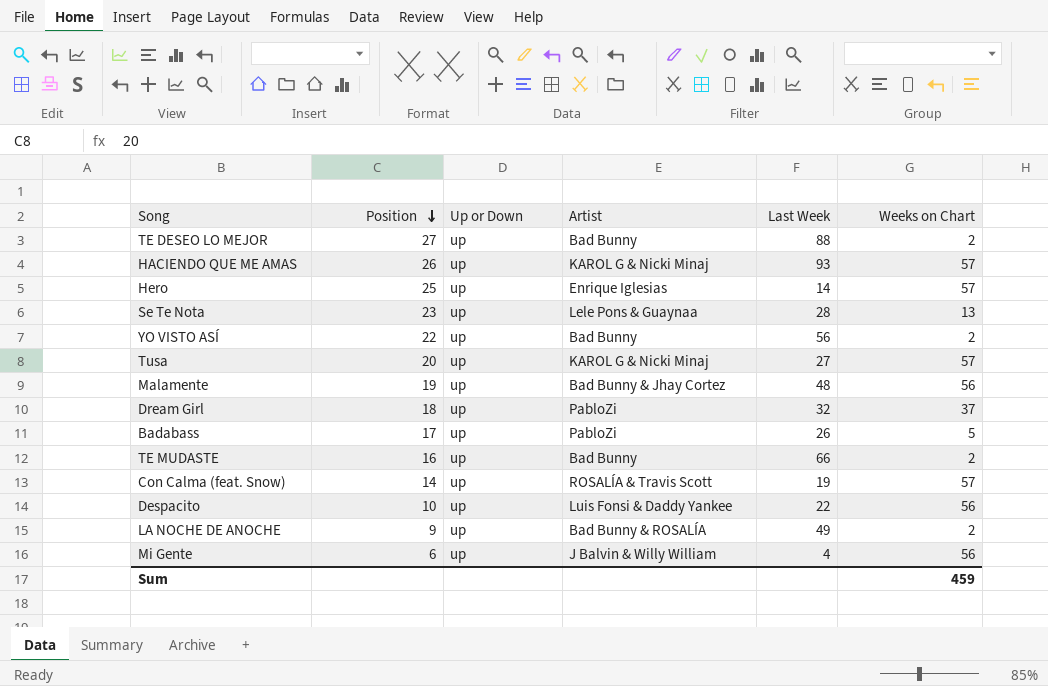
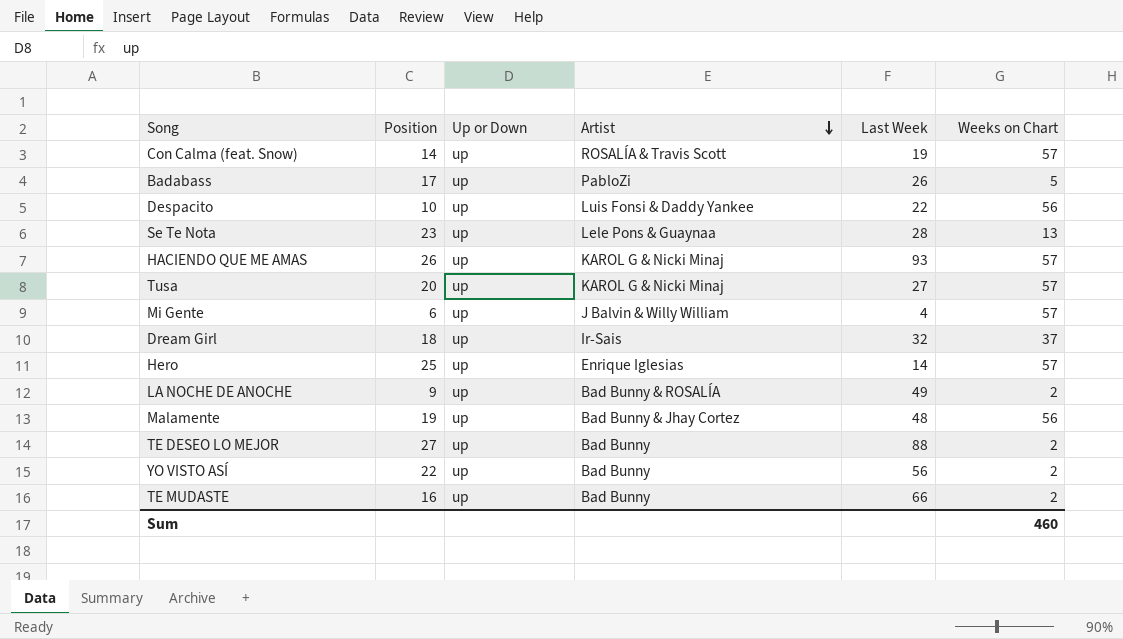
row order: Position descending -> Artist descending
Mi Gente | Weeks on Chart: 56 -> 57
Dream Girl | Artist: PabloZi -> Ir-Sais
Sum | Weeks on Chart: 459 -> 460

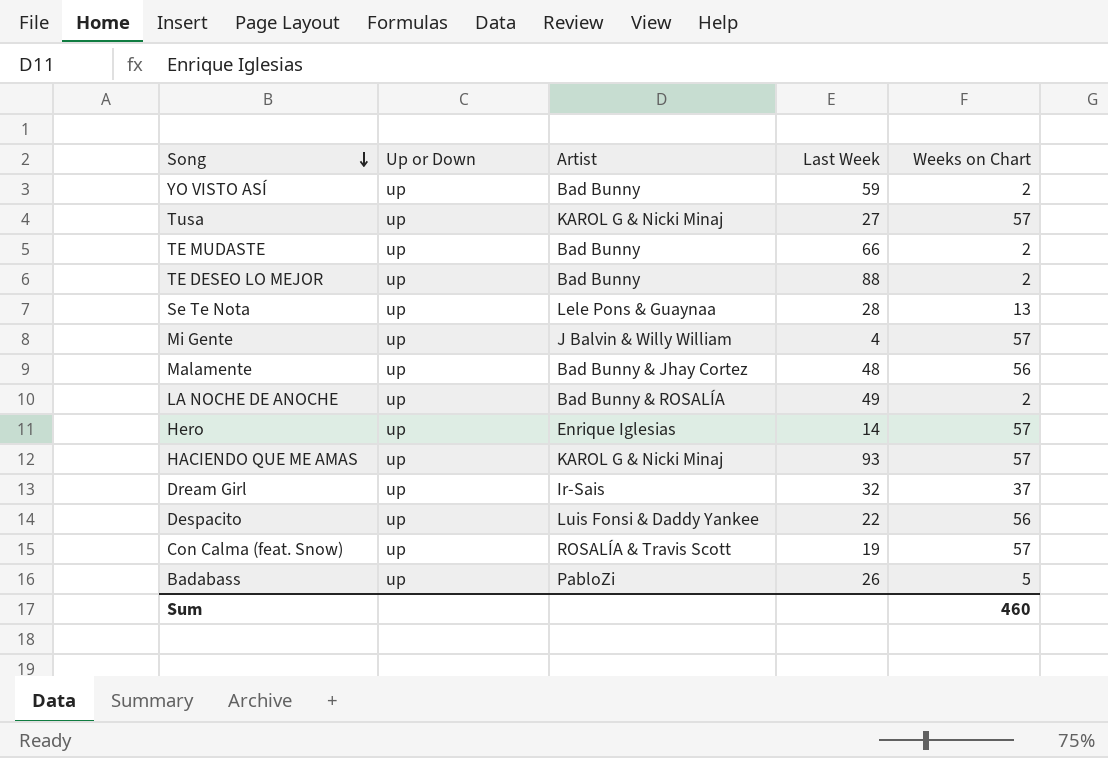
row order: Artist descending -> Song descending
column Position | position: 2 -> none
YO VISTO ASÍ | Last Week: 56 -> 59

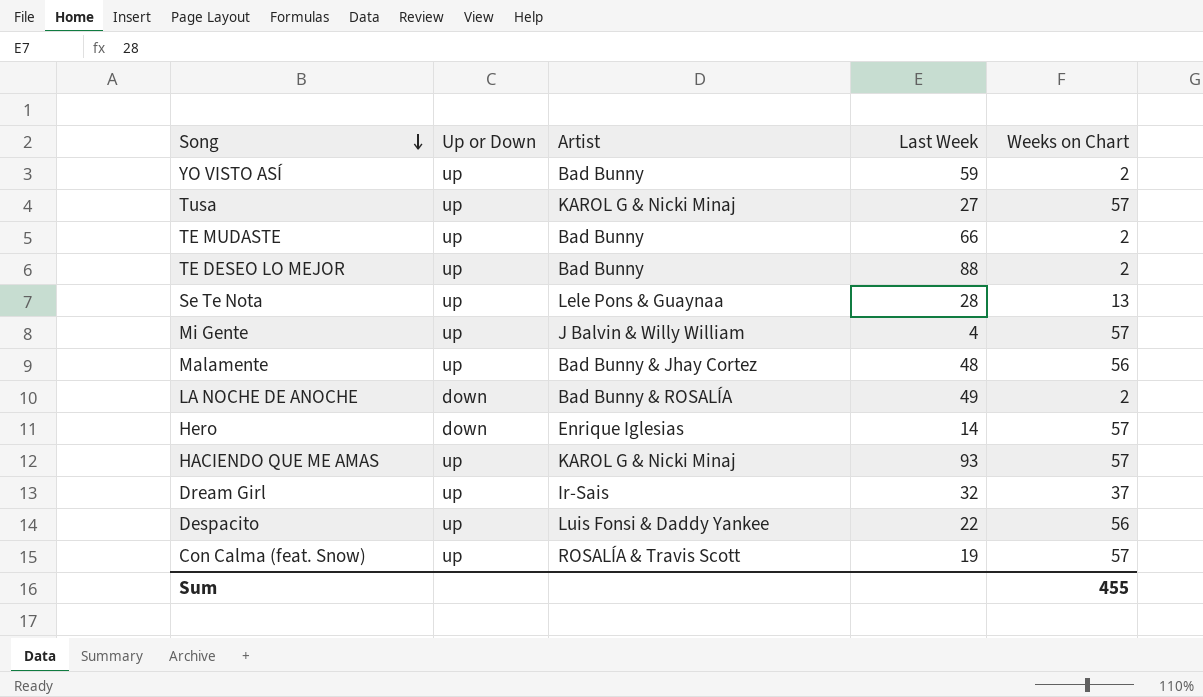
row Badabass: up | PabloZi | 26 | 5 -> none
LA NOCHE DE ANOCHE | Up or Down: up -> down
Hero | Up or Down: up -> down
Sum | Weeks on Chart: 460 -> 455

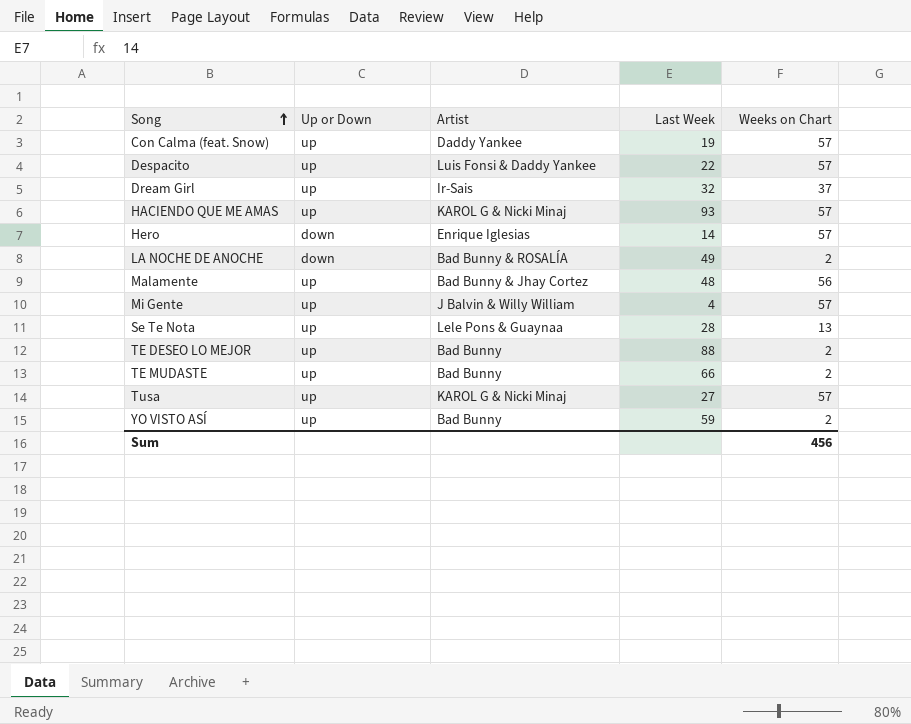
row order: Song descending -> Song ascending
Con Calma (feat. Snow) | Artist: ROSALÍA & Travis Scott -> Daddy Yankee
Despacito | Weeks on Chart: 56 -> 57
Sum | Weeks on Chart: 455 -> 456

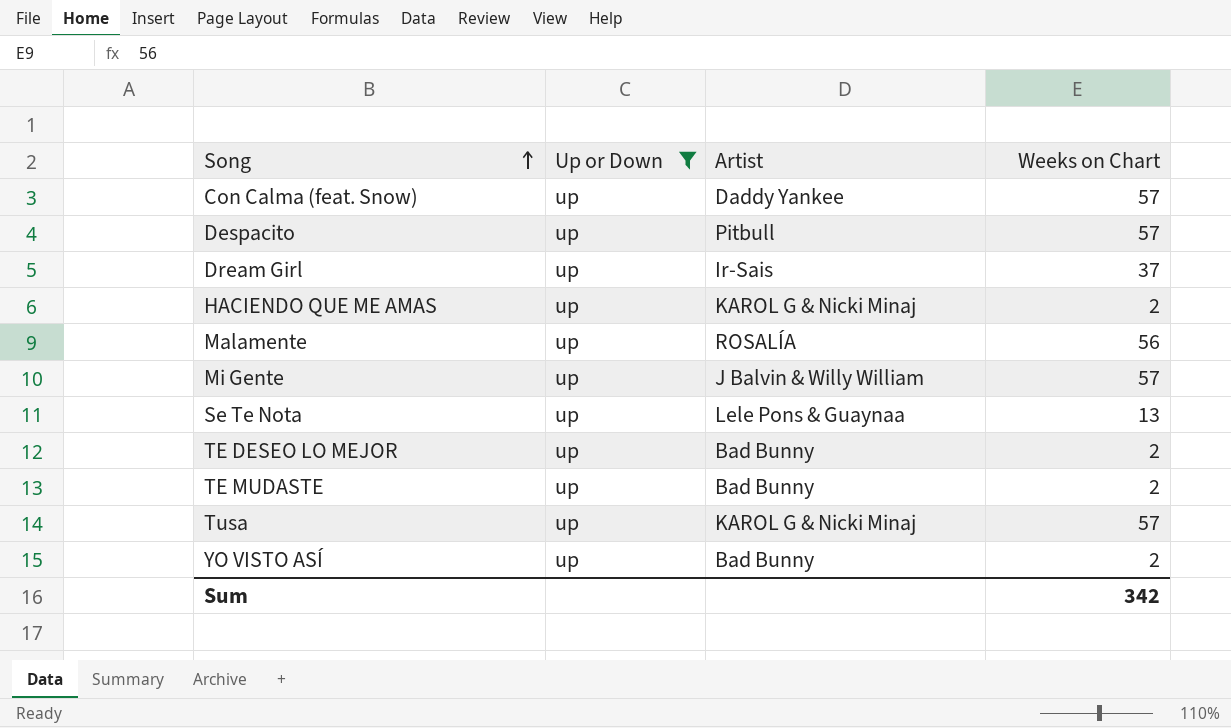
filter: none -> Up or Down = up
column Last Week | position: 4 -> none
Despacito | Artist: Luis Fonsi & Daddy Yankee -> Pitbull
HACIENDO QUE ME AMAS | Weeks on Chart: 57 -> 2
Malamente | Artist: Bad Bunny & Jhay Cortez -> ROSALÍA
Sum | Weeks on Chart: 456 -> 342

